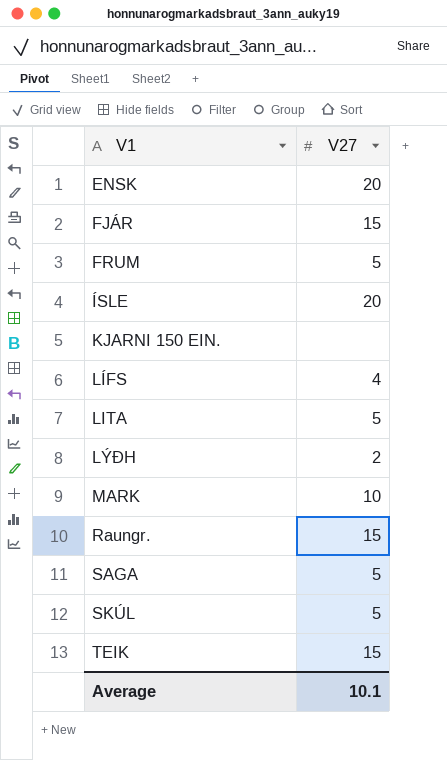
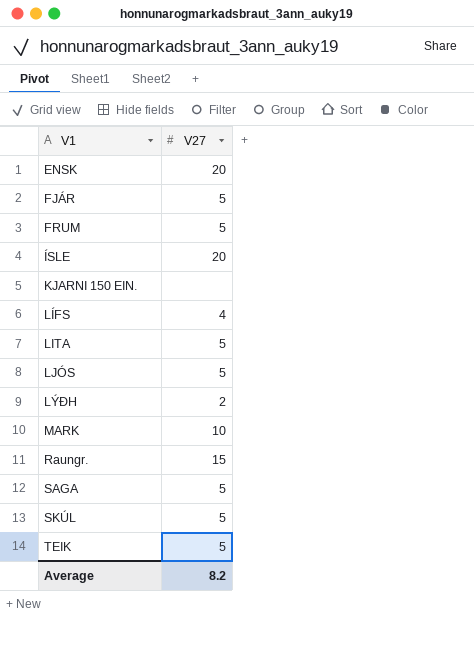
FJÁR | V27: 15 -> 5
row LJÓS: none -> 5
TEIK | V27: 15 -> 5
Average | V27: 10.1 -> 8.2

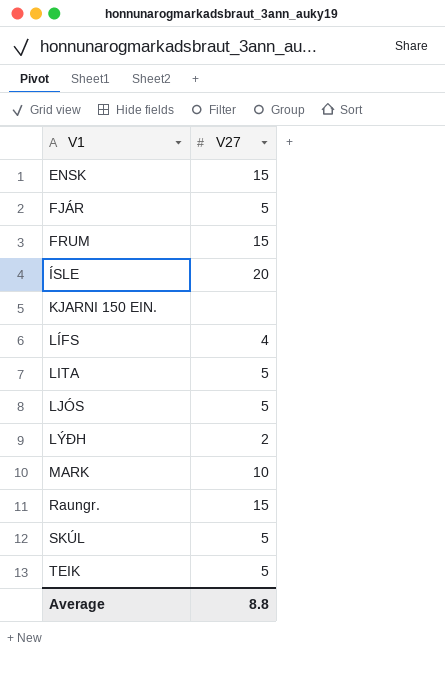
row SAGA: 5 -> none
ENSK | V27: 20 -> 15
FRUM | V27: 5 -> 15
Average | V27: 8.2 -> 8.8

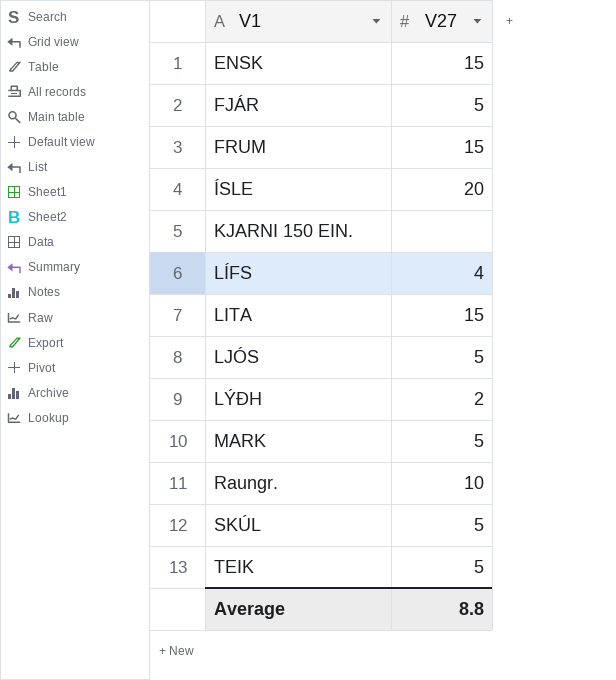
LITA | V27: 5 -> 15
MARK | V27: 10 -> 5
Raungr. | V27: 15 -> 10

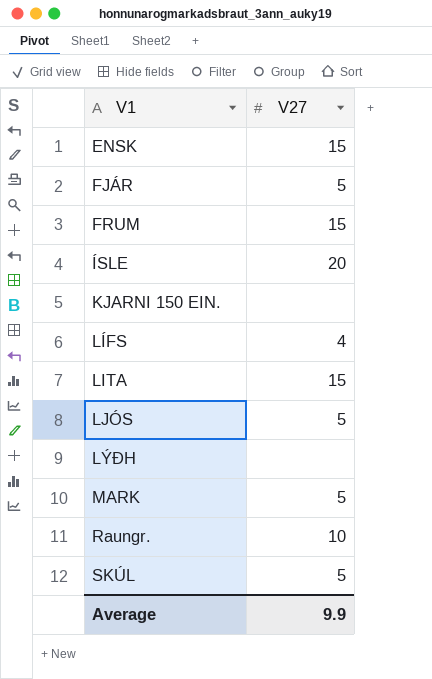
row TEIK: 5 -> none
LÝÐH | V27: 2 -> none
Average | V27: 8.8 -> 9.9

